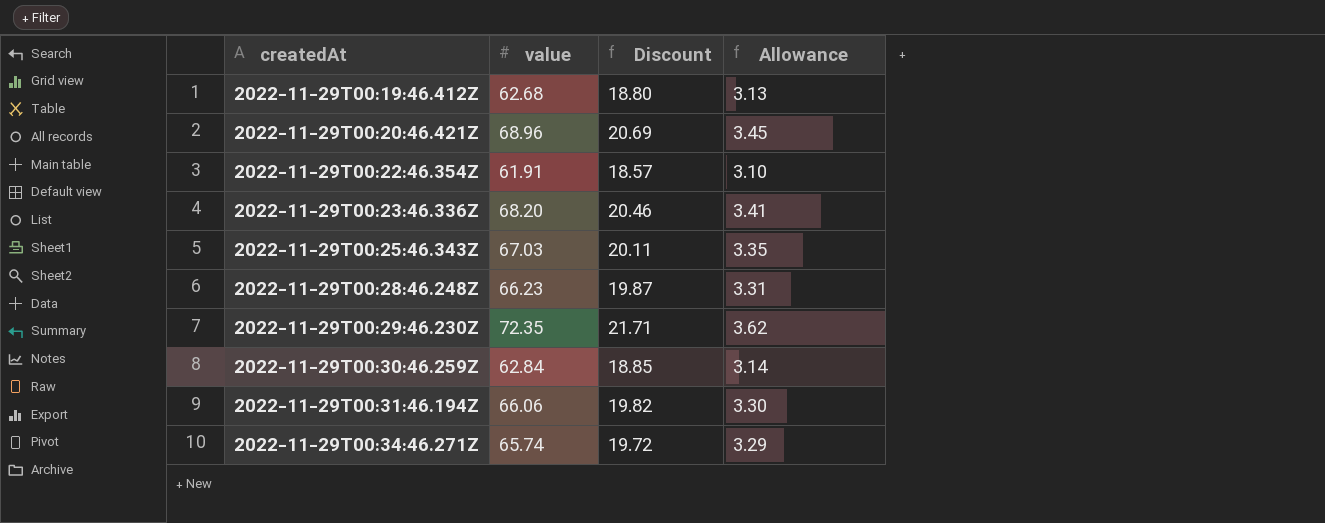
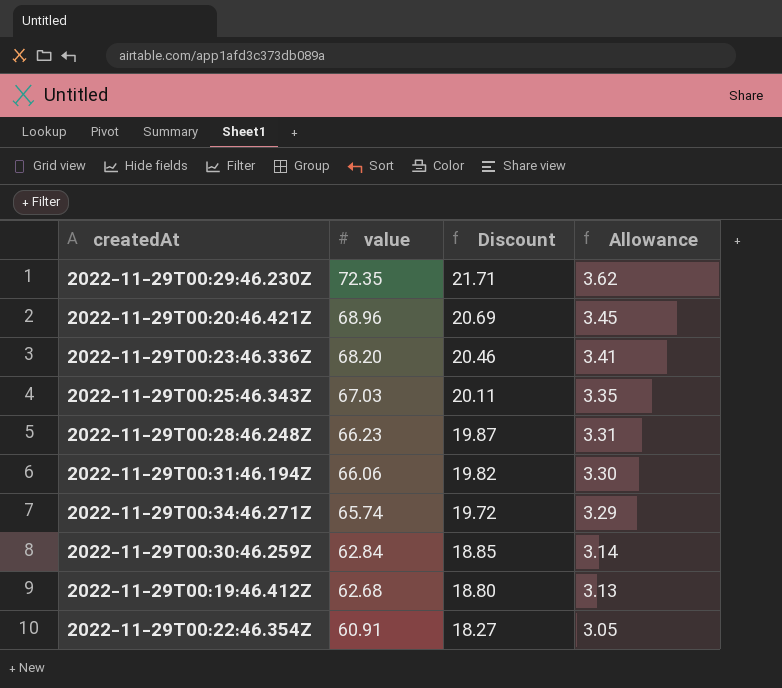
row order: createdAt ascending -> value descending
2022-11-29T00:22:46.354Z | value: 61.91 -> 60.91
2022-11-29T00:22:46.354Z | Discount: 18.57 -> 18.27
2022-11-29T00:22:46.354Z | Allowance: 3.10 -> 3.05

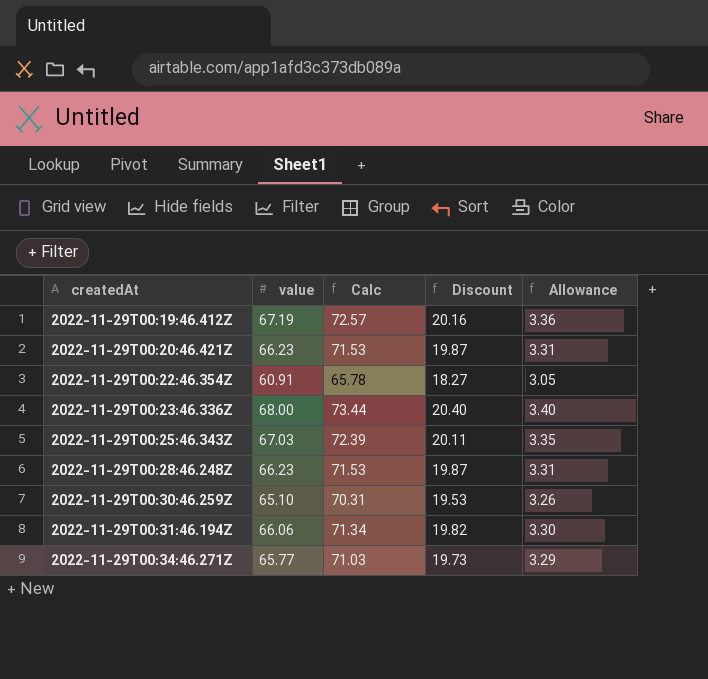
row order: value descending -> createdAt ascending
column Calc | formula: none -> [value] * 1.08
row 2022-11-29T00:29:46.230Z: 72.35 | 21.71 | 3.62 -> none
2022-11-29T00:19:46.412Z | value: 62.68 -> 67.19
2022-11-29T00:19:46.412Z | Discount: 18.80 -> 20.16
2022-11-29T00:19:46.412Z | Allowance: 3.13 -> 3.36
2022-11-29T00:20:46.421Z | value: 68.96 -> 66.23
2022-11-29T00:20:46.421Z | Discount: 20.69 -> 19.87
2022-11-29T00:20:46.421Z | Allowance: 3.45 -> 3.31
2022-11-29T00:23:46.336Z | value: 68.20 -> 68.00
2022-11-29T00:23:46.336Z | Discount: 20.46 -> 20.40
2022-11-29T00:23:46.336Z | Allowance: 3.41 -> 3.40
2022-11-29T00:30:46.259Z | value: 62.84 -> 65.10
2022-11-29T00:30:46.259Z | Discount: 18.85 -> 19.53
2022-11-29T00:30:46.259Z | Allowance: 3.14 -> 3.26
2022-11-29T00:34:46.271Z | value: 65.74 -> 65.77
2022-11-29T00:34:46.271Z | Discount: 19.72 -> 19.73

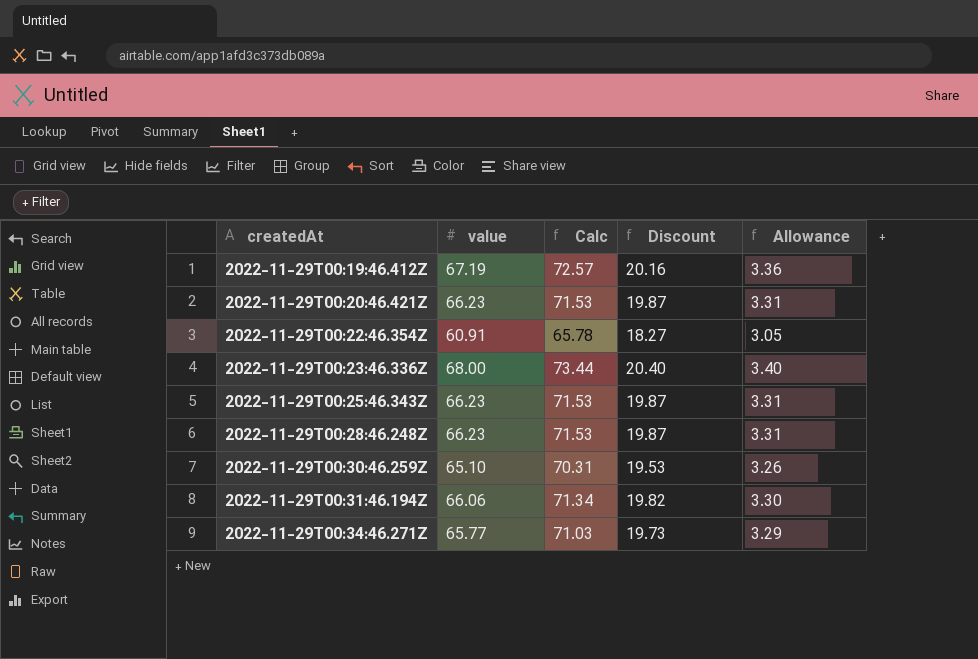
2022-11-29T00:25:46.343Z | value: 67.03 -> 66.23
2022-11-29T00:25:46.343Z | Calc: 72.39 -> 71.53
2022-11-29T00:25:46.343Z | Discount: 20.11 -> 19.87
2022-11-29T00:25:46.343Z | Allowance: 3.35 -> 3.31

